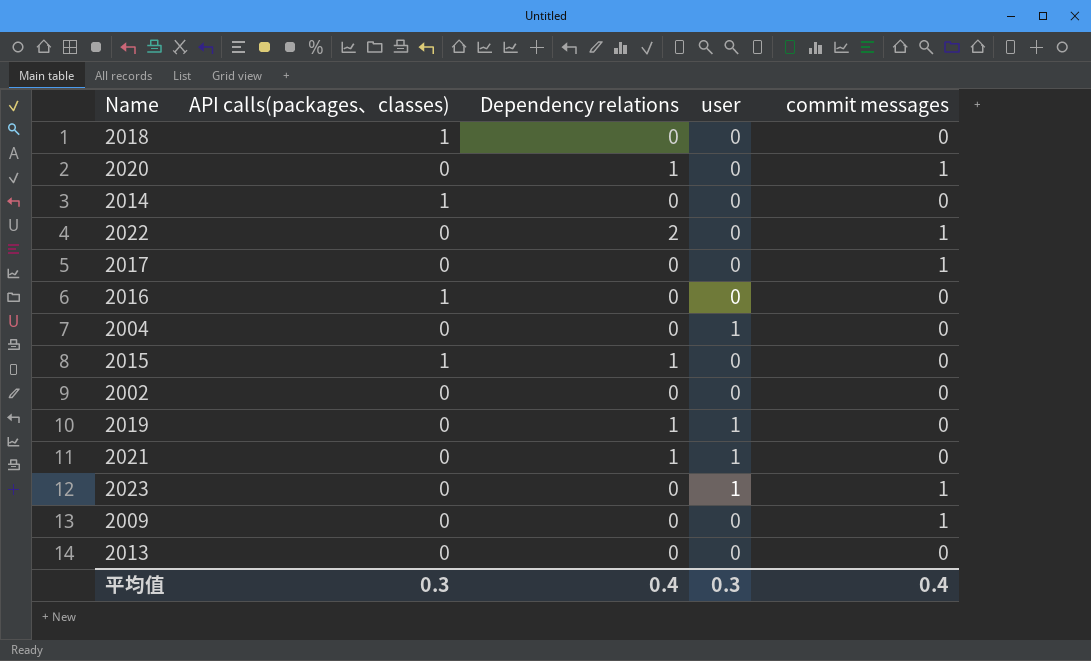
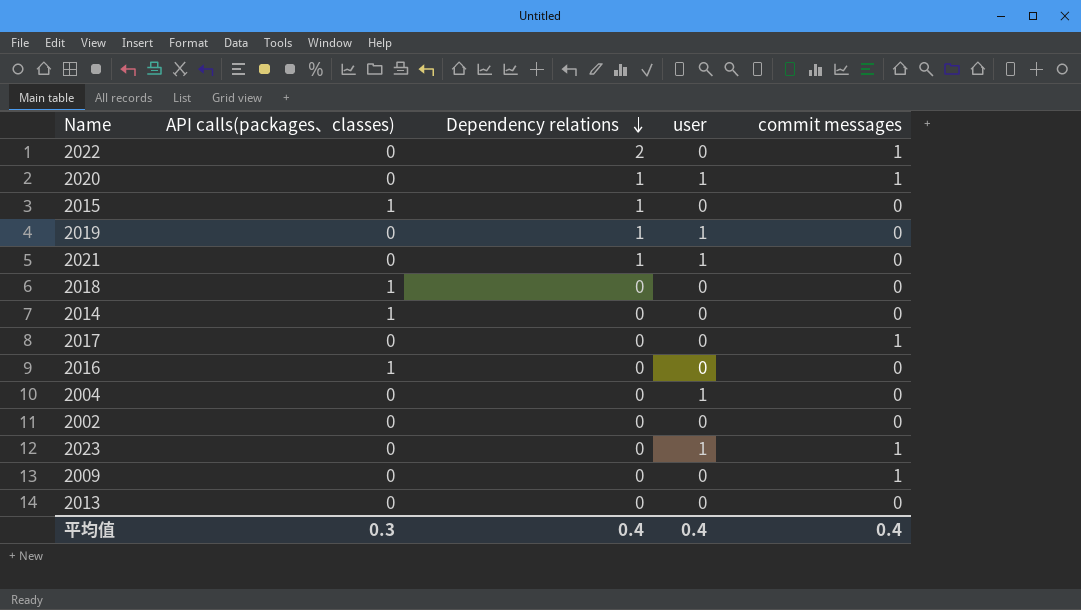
row order: none -> Dependency relations descending
2020 | user: 0 -> 1
平均值 | user: 0.3 -> 0.4

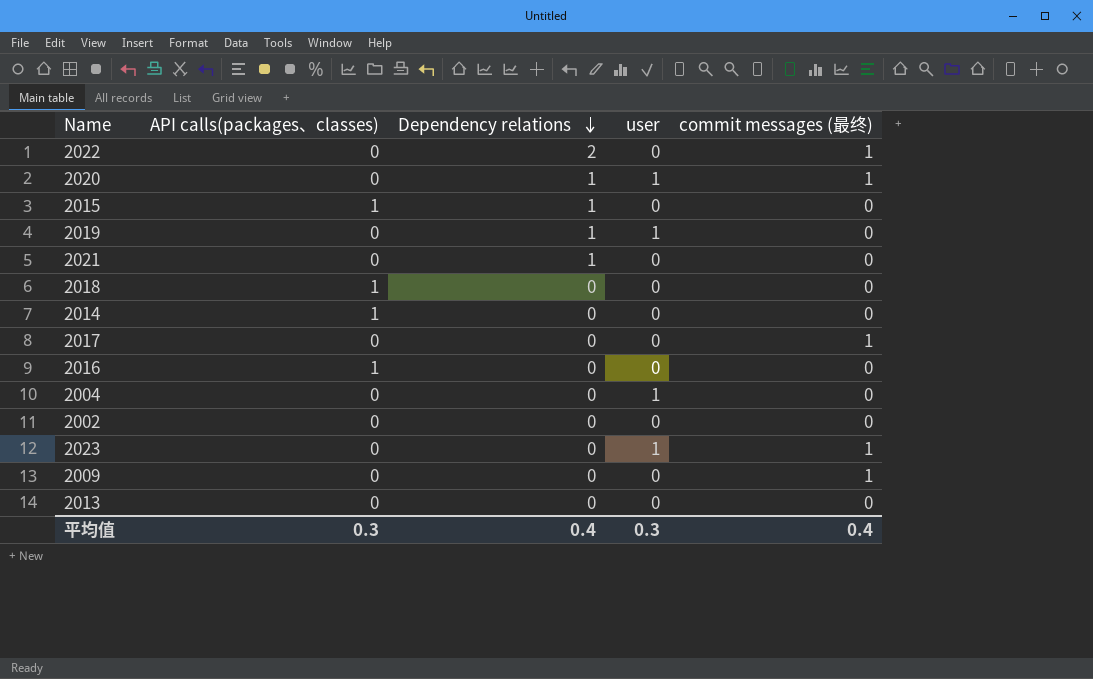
column name: commit messages -> commit messages (最终)
2021 | user: 1 -> 0
平均值 | user: 0.4 -> 0.3

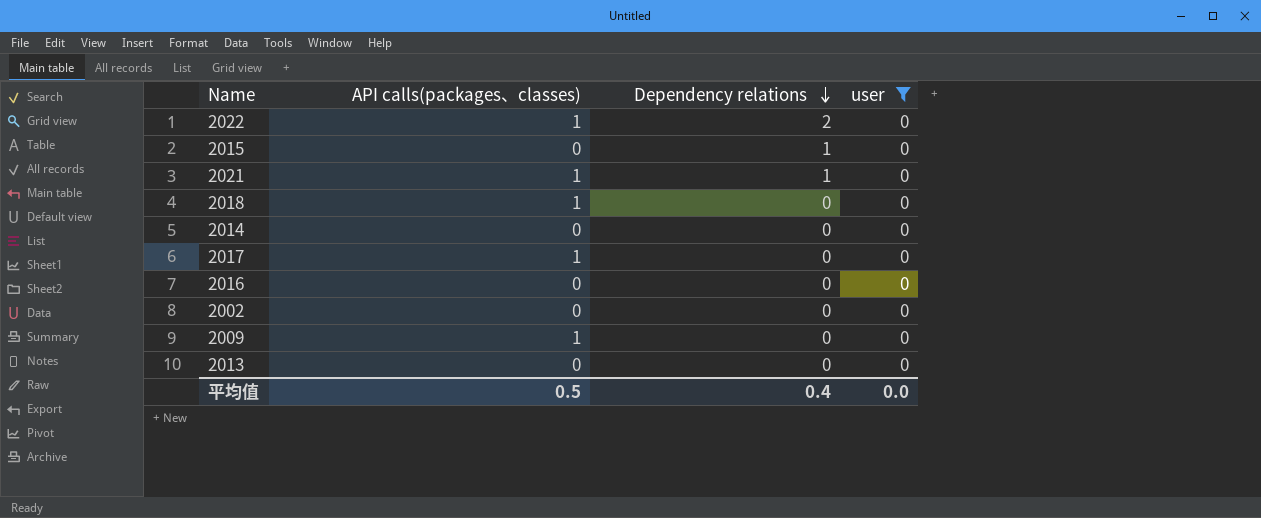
filter: none -> user = 0
column commit messages (最终) | position: 5 -> none
2022 | API calls(packages、classes): 0 -> 1
2015 | API calls(packages、classes): 1 -> 0
2021 | API calls(packages、classes): 0 -> 1
2014 | API calls(packages、classes): 1 -> 0
2017 | API calls(packages、classes): 0 -> 1
2016 | API calls(packages、classes): 1 -> 0
2009 | API calls(packages、classes): 0 -> 1
平均值 | API calls(packages、classes): 0.3 -> 0.5
平均值 | user: 0.3 -> 0.0

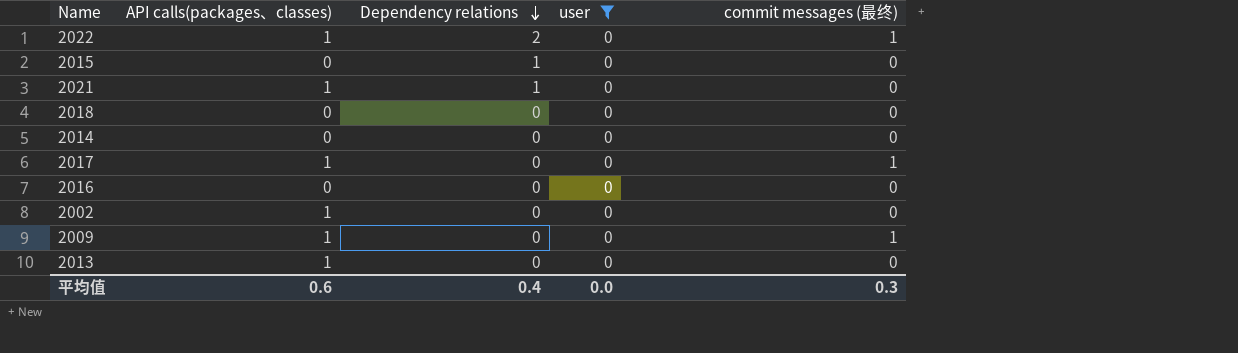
column commit messages (最终) | position: none -> 5
2018 | API calls(packages、classes): 1 -> 0
2002 | API calls(packages、classes): 0 -> 1
2013 | API calls(packages、classes): 0 -> 1
平均值 | API calls(packages、classes): 0.5 -> 0.6

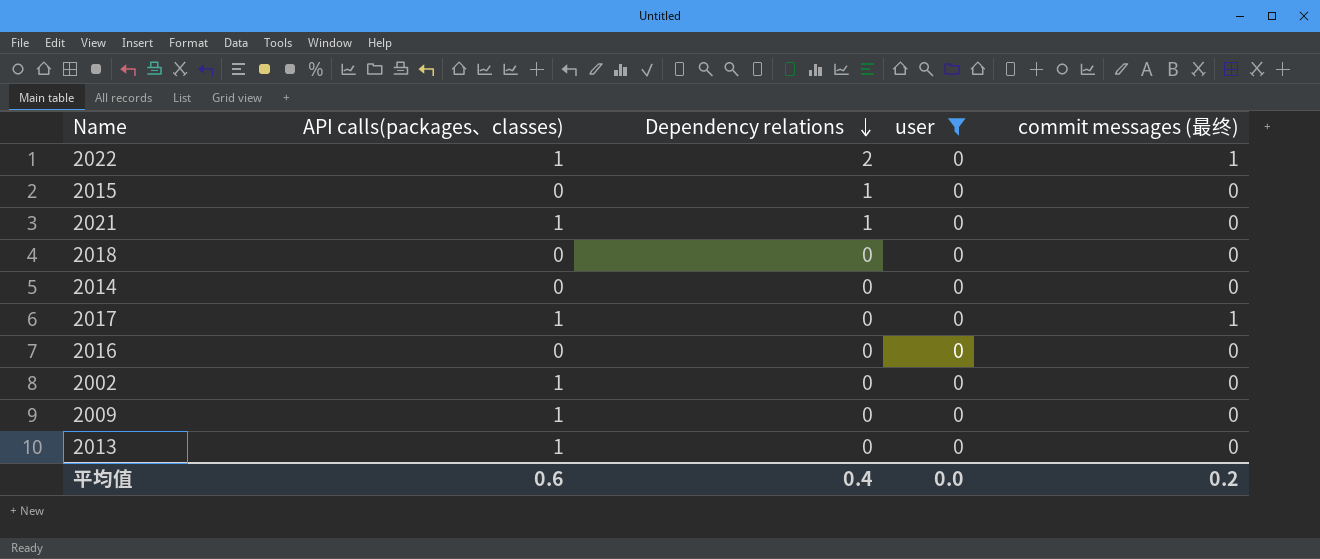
2009 | commit messages (最终): 1 -> 0
平均值 | commit messages (最终): 0.3 -> 0.2

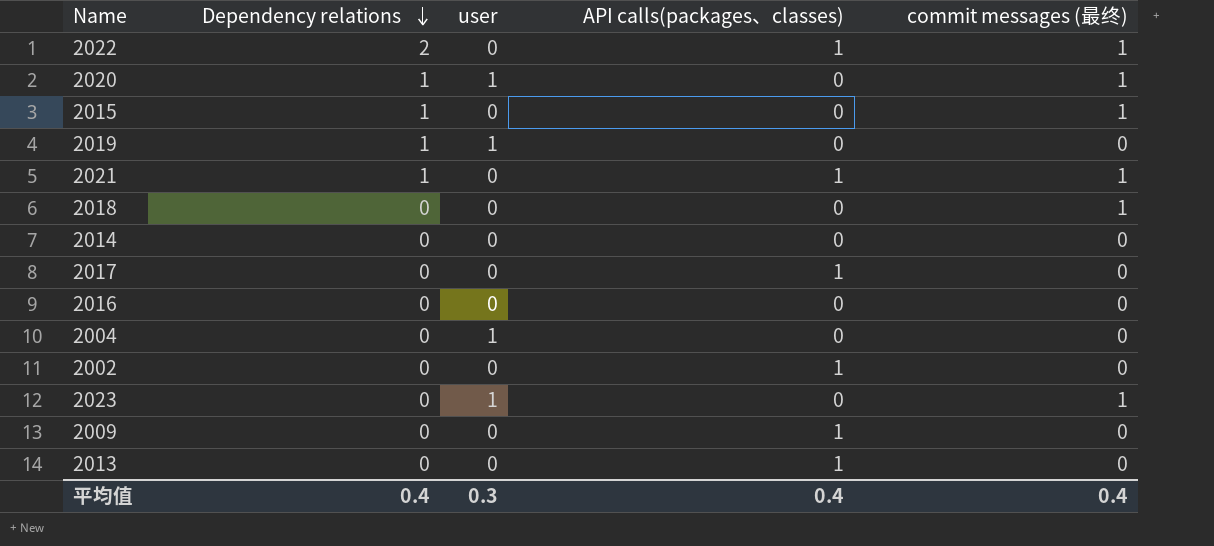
filter: user = 0 -> none
column API calls(packages、classes) | position: 2 -> 4
2015 | commit messages (最终): 0 -> 1
2021 | commit messages (最终): 0 -> 1
2018 | commit messages (最终): 0 -> 1
2017 | commit messages (最终): 1 -> 0
平均值 | user: 0.0 -> 0.3
平均值 | API calls(packages、classes): 0.6 -> 0.4
平均值 | commit messages (最终): 0.2 -> 0.4

